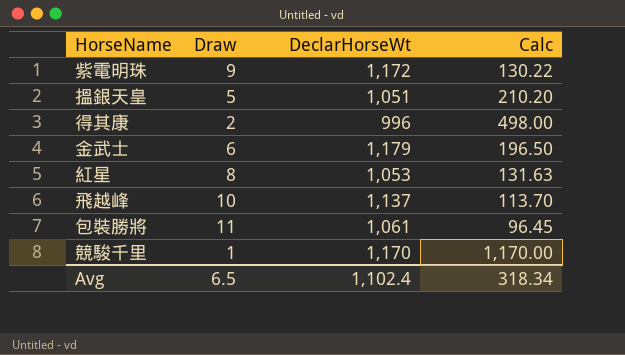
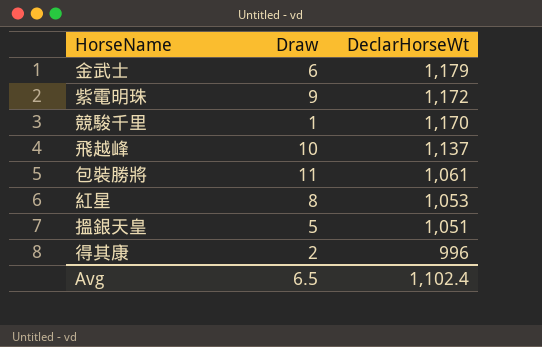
row order: none -> DeclarHorseWt descending
column Calc | formula: [DeclarHorseWt] / [Draw] -> none

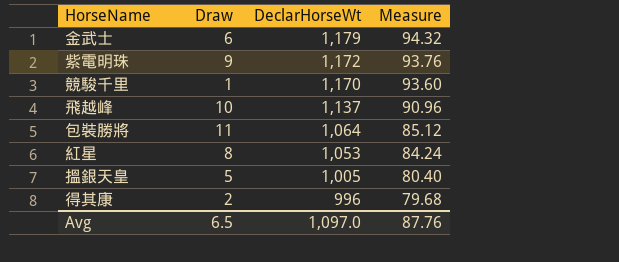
column Measure | formula: none -> [DeclarHorseWt] * 0.08
包裝勝將 | DeclarHorseWt: 1,061 -> 1,064
搵銀天皇 | DeclarHorseWt: 1,051 -> 1,005
Avg | DeclarHorseWt: 1,102.4 -> 1,097.0

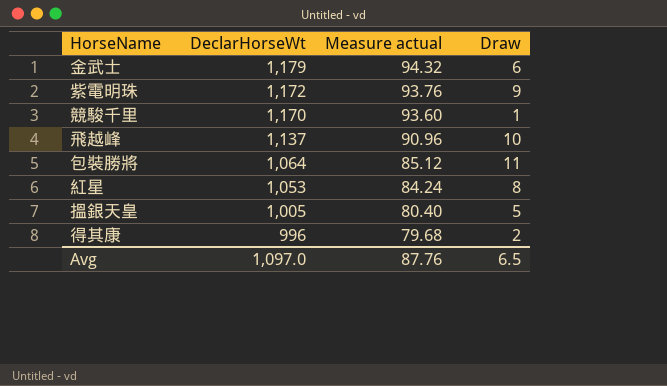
column name: Measure -> Measure actual
column Draw | position: 2 -> 4

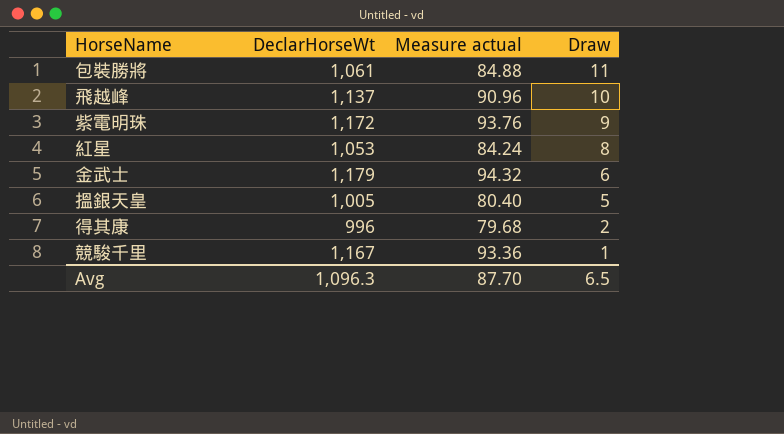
row order: DeclarHorseWt descending -> Draw descending
包裝勝將 | DeclarHorseWt: 1,064 -> 1,061
包裝勝將 | Measure actual: 85.12 -> 84.88
競駿千里 | DeclarHorseWt: 1,170 -> 1,167
競駿千里 | Measure actual: 93.60 -> 93.36
Avg | DeclarHorseWt: 1,097.0 -> 1,096.3
Avg | Measure actual: 87.76 -> 87.70

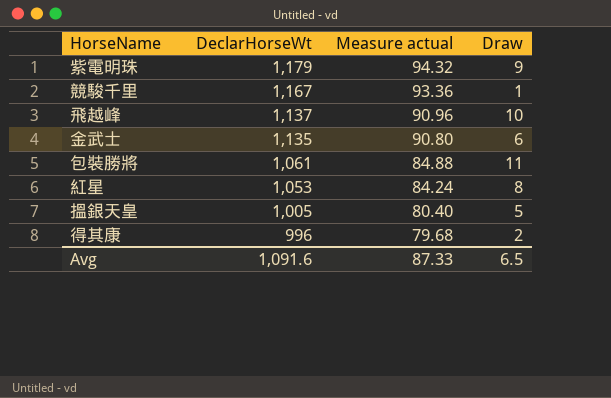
row order: Draw descending -> DeclarHorseWt descending
紫電明珠 | DeclarHorseWt: 1,172 -> 1,179
紫電明珠 | Measure actual: 93.76 -> 94.32
金武士 | DeclarHorseWt: 1,179 -> 1,135
金武士 | Measure actual: 94.32 -> 90.80
Avg | DeclarHorseWt: 1,096.3 -> 1,091.6
Avg | Measure actual: 87.70 -> 87.33

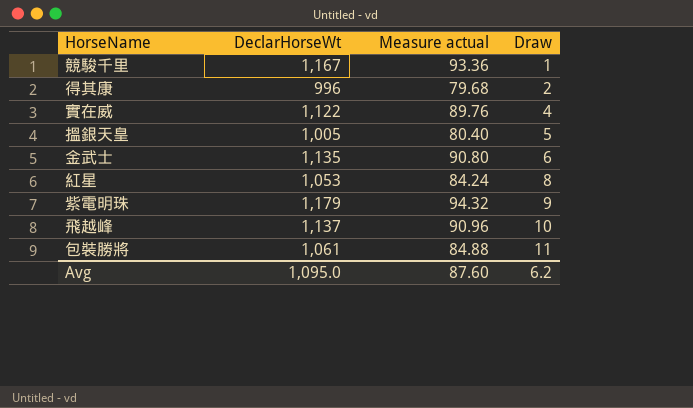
row order: DeclarHorseWt descending -> Draw ascending
row 實在威: none -> 1,122 | 89.76 | 4
Avg | DeclarHorseWt: 1,091.6 -> 1,095.0
Avg | Measure actual: 87.33 -> 87.60
Avg | Draw: 6.5 -> 6.2

